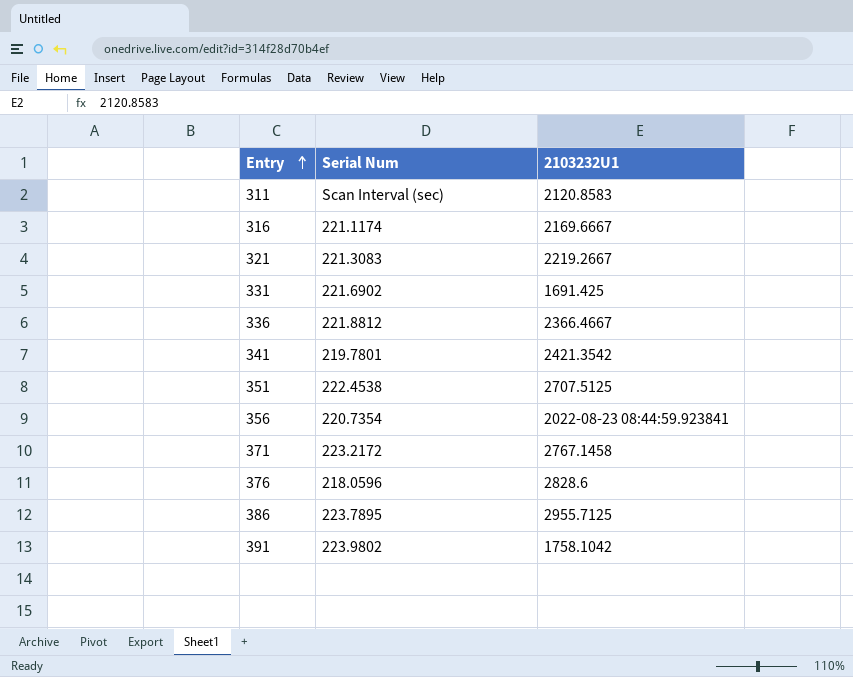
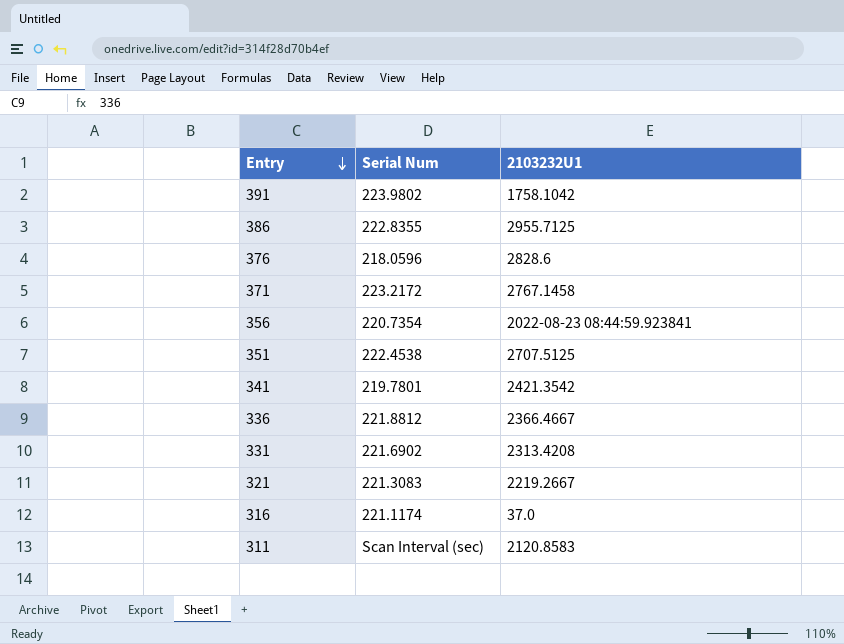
row order: Entry ascending -> Entry descending
386 | Serial Num: 223.7895 -> 222.8355
331 | 2103232U1: 1691.425 -> 2313.4208
316 | 2103232U1: 2169.6667 -> 37.0

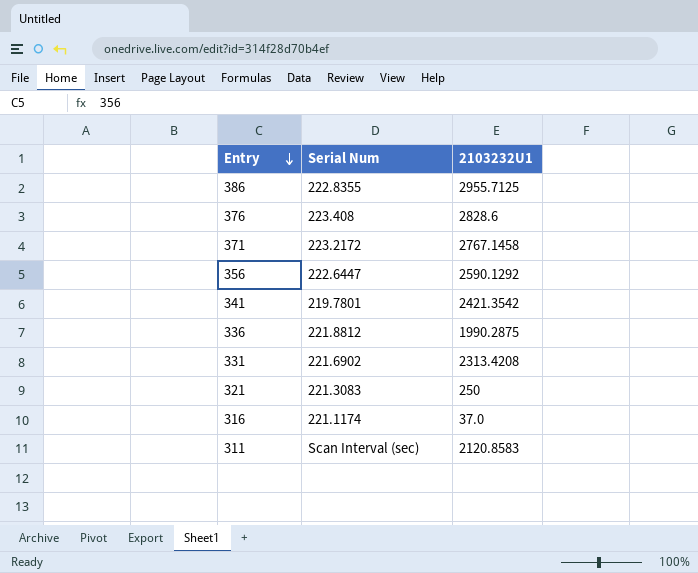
row 391: 223.9802 | 1758.1042 -> none
row 351: 222.4538 | 2707.5125 -> none
376 | Serial Num: 218.0596 -> 223.408
356 | Serial Num: 220.7354 -> 222.6447
356 | 2103232U1: 2022-08-23 08:44:59.923841 -> 2590.1292
336 | 2103232U1: 2366.4667 -> 1990.2875
321 | 2103232U1: 2219.2667 -> 250

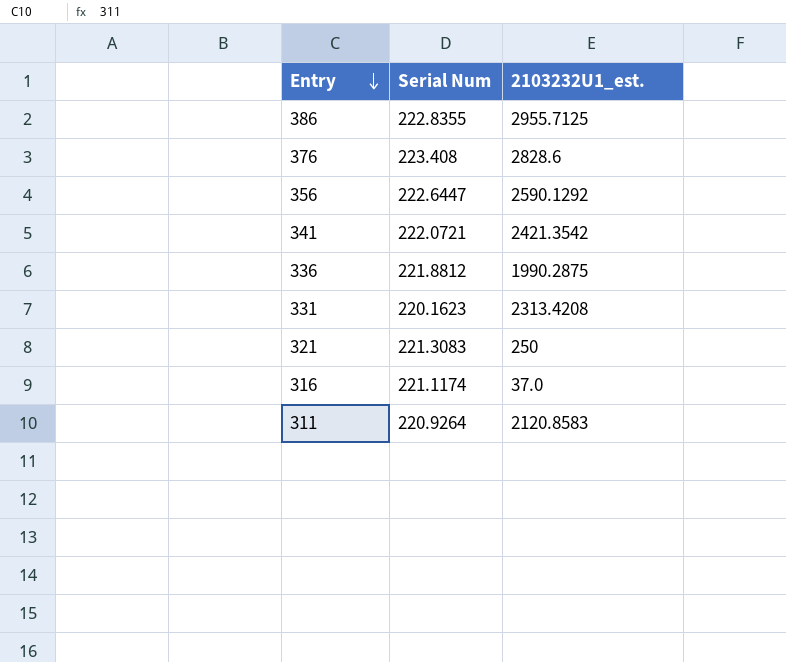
column name: 2103232U1 -> 2103232U1_est.
row 371: 223.2172 | 2767.1458 -> none
341 | Serial Num: 219.7801 -> 222.0721
331 | Serial Num: 221.6902 -> 220.1623
311 | Serial Num: Scan Interval (sec) -> 220.9264

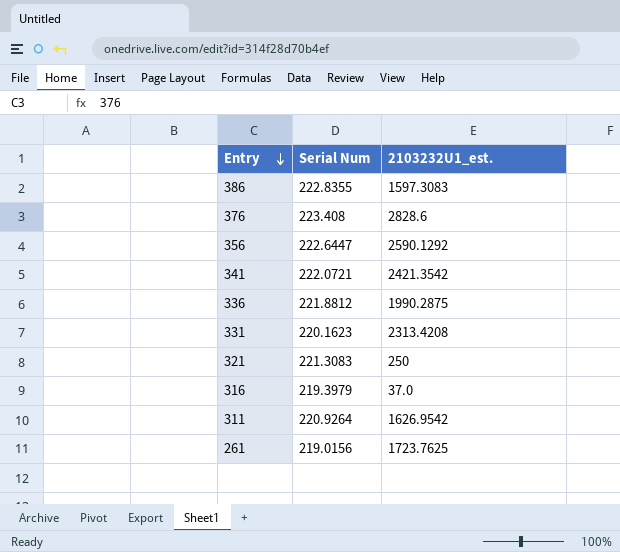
386 | 2103232U1_est.: 2955.7125 -> 1597.3083
316 | Serial Num: 221.1174 -> 219.3979
311 | 2103232U1_est.: 2120.8583 -> 1626.9542
row 261: none -> 219.0156 | 1723.7625

